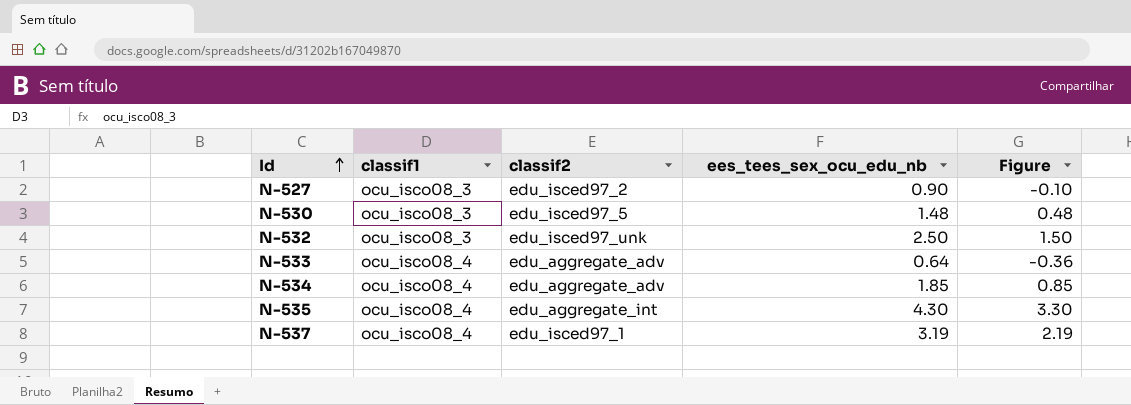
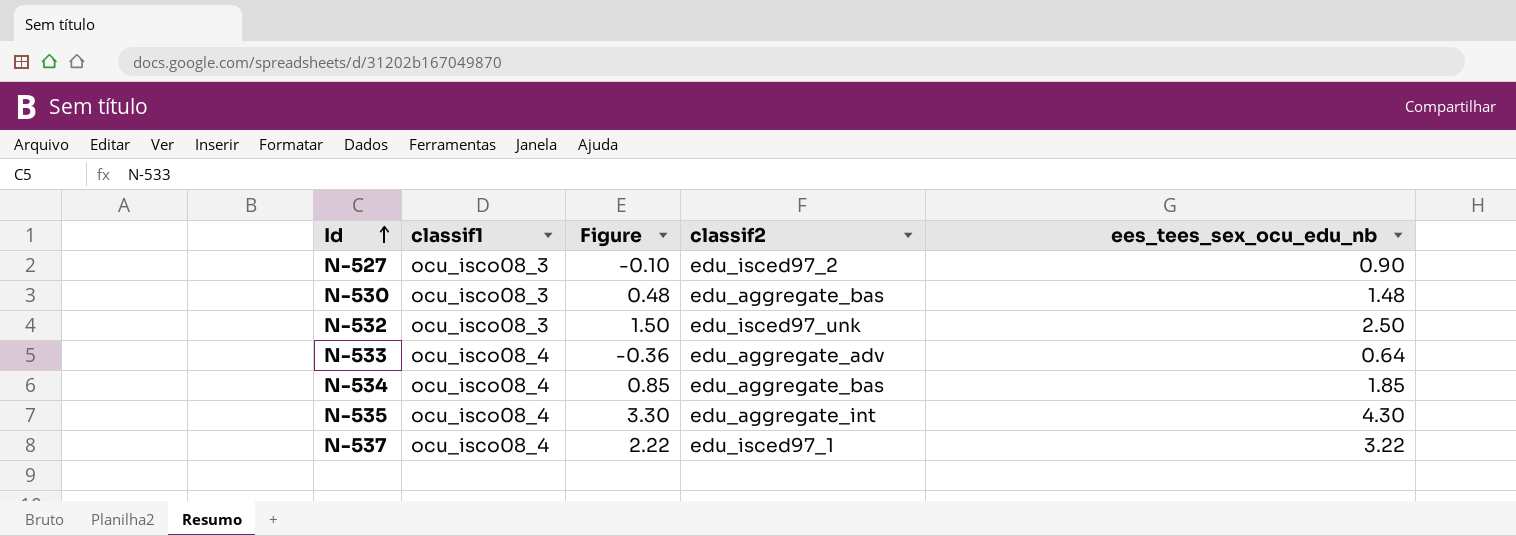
column Figure | position: 5 -> 3
N-530 | classif2: edu_isced97_5 -> edu_aggregate_bas
N-534 | classif2: edu_aggregate_adv -> edu_aggregate_bas
N-537 | Figure: 2.19 -> 2.22
N-537 | ees_tees_sex_ocu_edu_nb: 3.19 -> 3.22

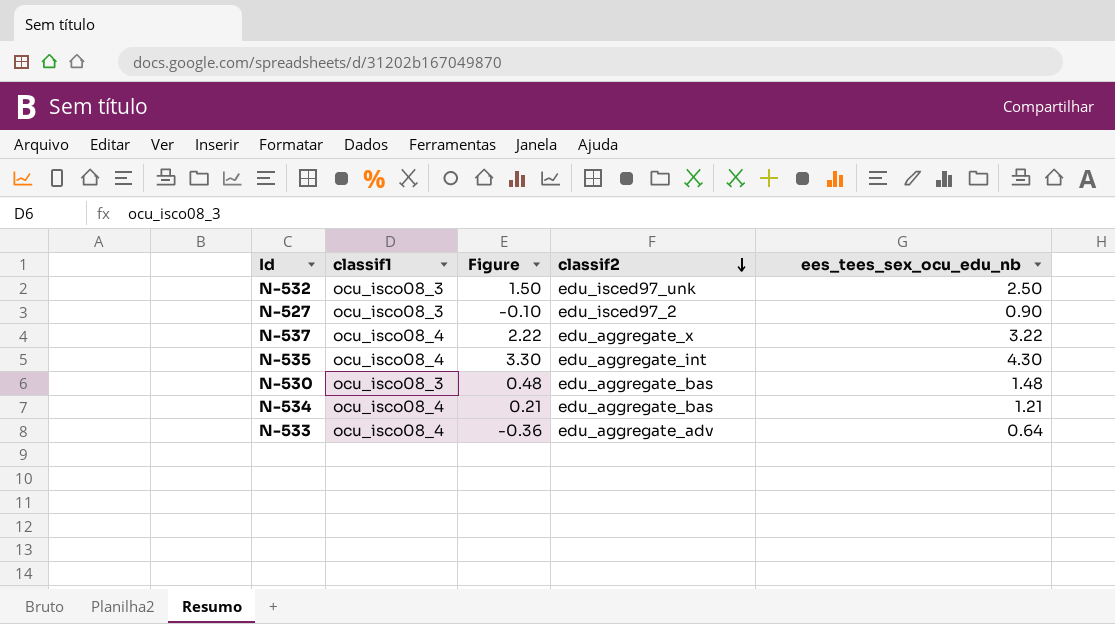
row order: Id ascending -> classif2 descending
N-537 | classif2: edu_isced97_1 -> edu_aggregate_x
N-534 | Figure: 0.85 -> 0.21
N-534 | ees_tees_sex_ocu_edu_nb: 1.85 -> 1.21

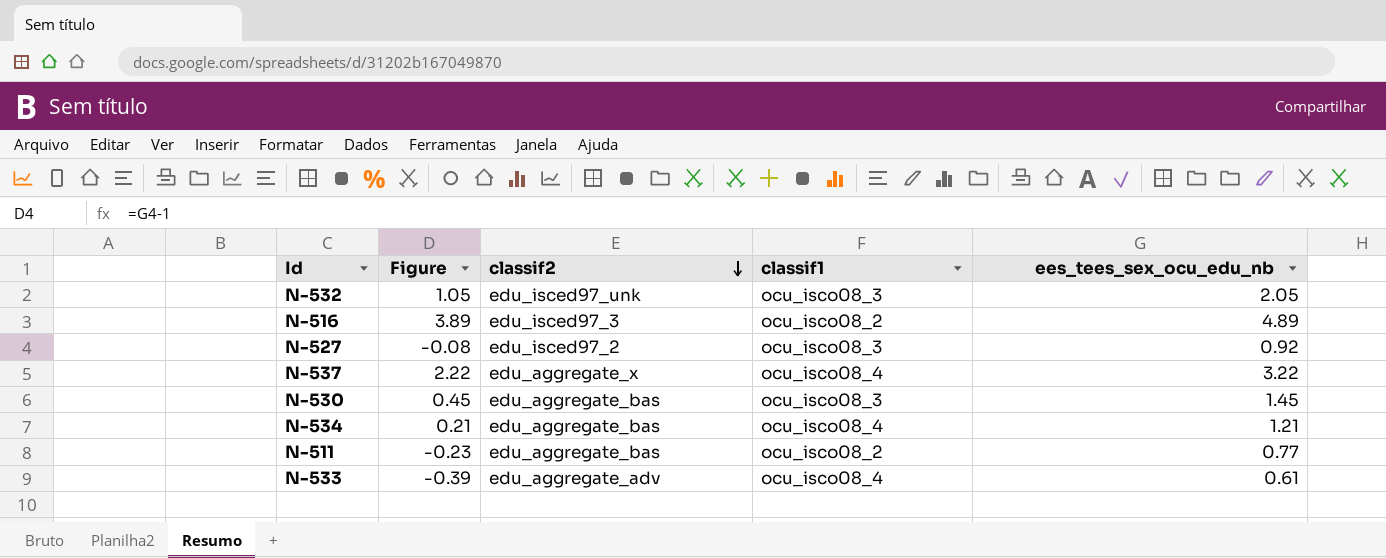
column classif1 | position: 2 -> 4
row N-535: ocu_isco08_4 | 3.30 | edu_aggregate_int | 4.30 -> none
N-532 | Figure: 1.50 -> 1.05
N-532 | ees_tees_sex_ocu_edu_nb: 2.50 -> 2.05
row N-516: none -> 3.89 | edu_isced97_3 | ocu_isco08_2 | 4.89
N-527 | Figure: -0.10 -> -0.08
N-527 | ees_tees_sex_ocu_edu_nb: 0.90 -> 0.92
N-530 | Figure: 0.48 -> 0.45
N-530 | ees_tees_sex_ocu_edu_nb: 1.48 -> 1.45
row N-511: none -> -0.23 | edu_aggregate_bas | ocu_isco08_2 | 0.77
N-533 | Figure: -0.36 -> -0.39
N-533 | ees_tees_sex_ocu_edu_nb: 0.64 -> 0.61

